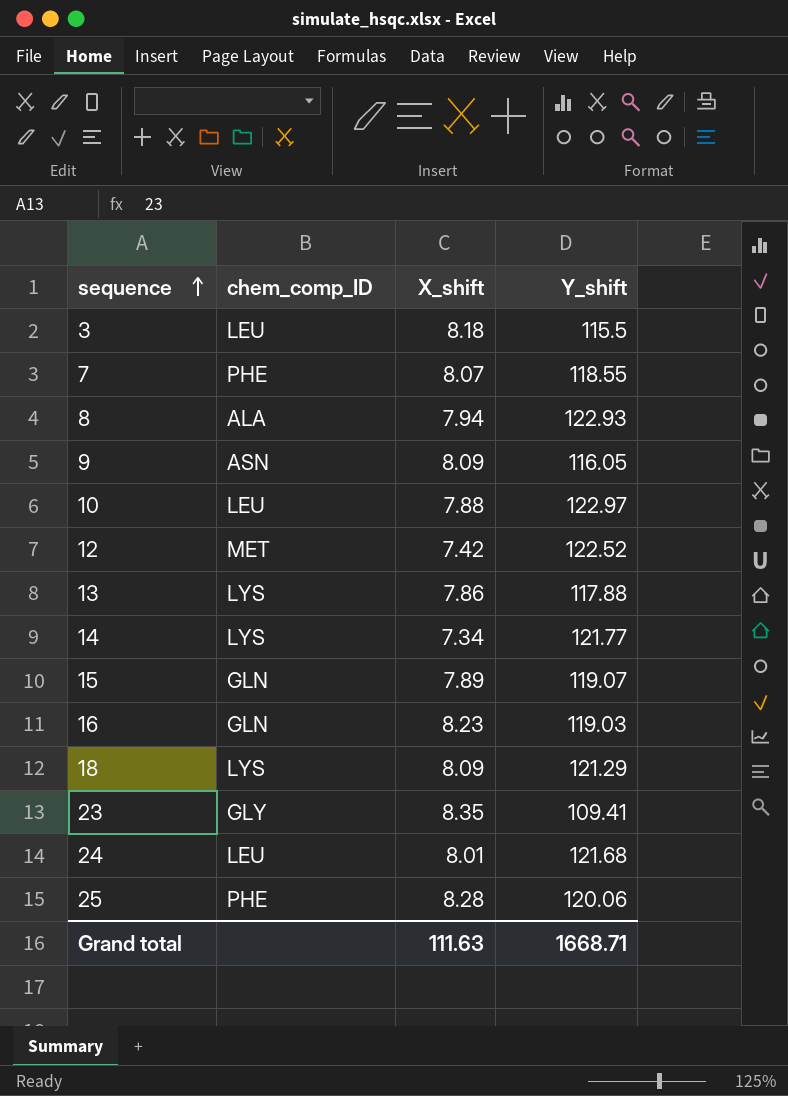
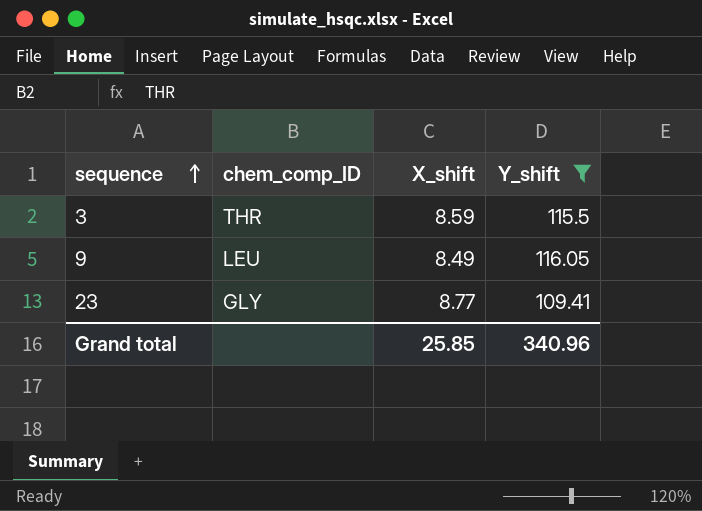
filter: none -> Y_shift <= 116.05
3 | chem_comp_ID: LEU -> THR
3 | X_shift: 8.18 -> 8.59
9 | chem_comp_ID: ASN -> LEU
9 | X_shift: 8.09 -> 8.49
23 | X_shift: 8.35 -> 8.77
Grand total | X_shift: 111.63 -> 25.85
Grand total | Y_shift: 1668.71 -> 340.96

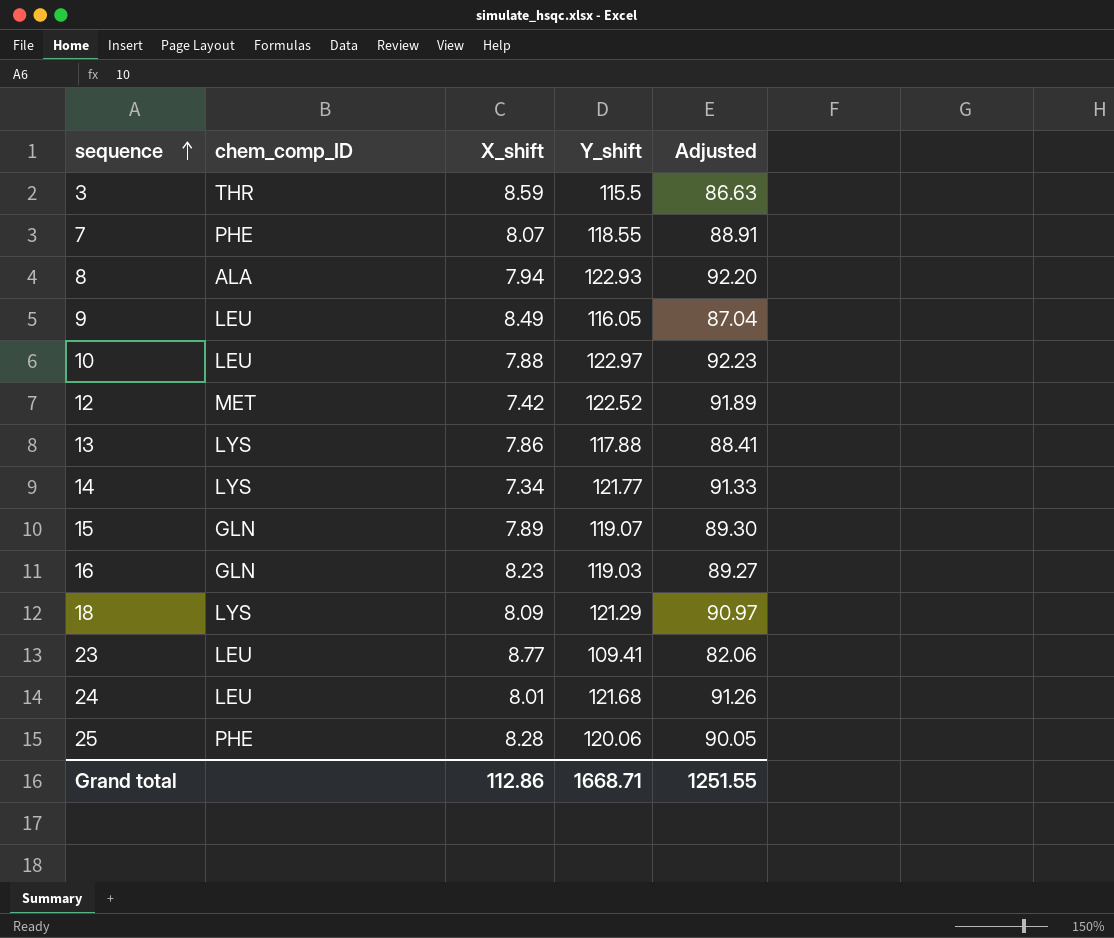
filter: Y_shift <= 116.05 -> none
column Adjusted | formula: none -> [Y_shift] * 0.75
23 | chem_comp_ID: GLY -> LEU
Grand total | X_shift: 25.85 -> 112.86
Grand total | Y_shift: 340.96 -> 1668.71

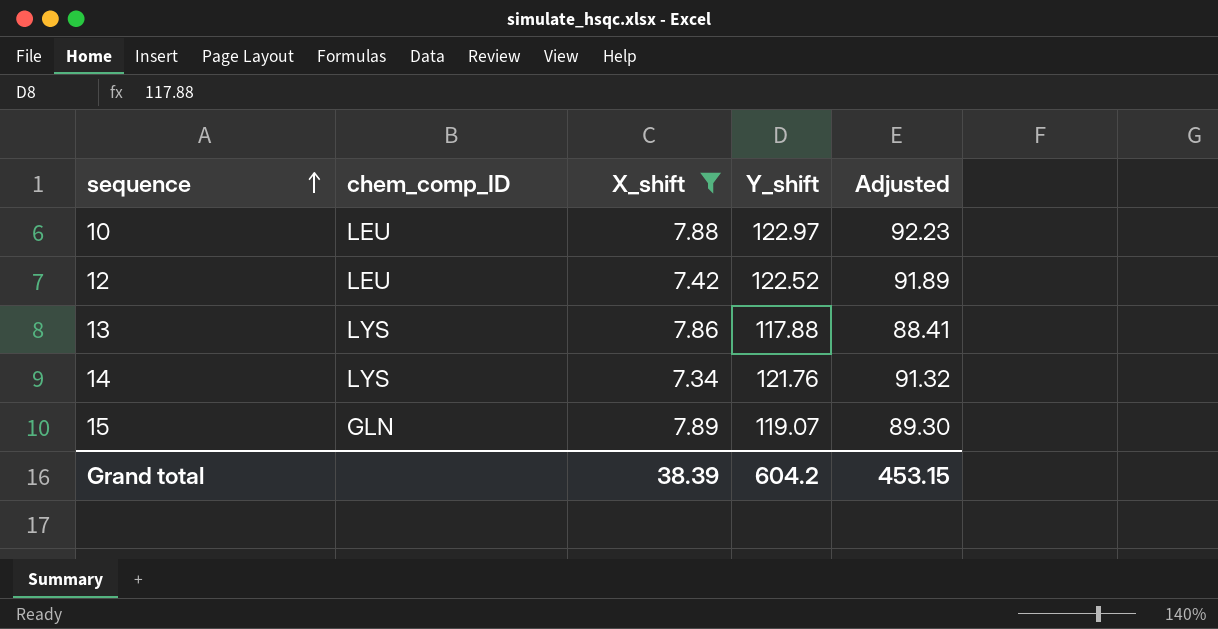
filter: none -> X_shift <= 7.89
12 | chem_comp_ID: MET -> LEU
14 | Y_shift: 121.77 -> 121.76
14 | Adjusted: 91.33 -> 91.32
Grand total | X_shift: 112.86 -> 38.39
Grand total | Y_shift: 1668.71 -> 604.2
Grand total | Adjusted: 1251.55 -> 453.15

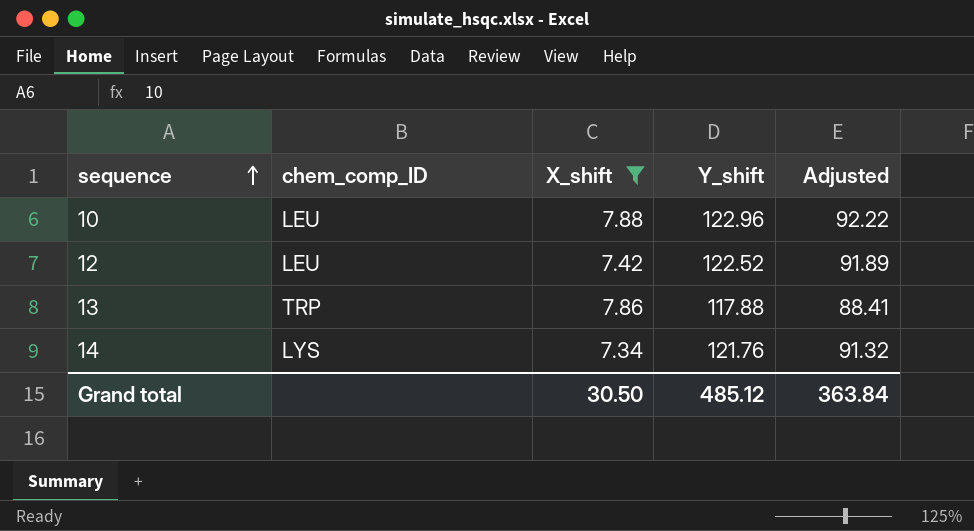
row 15: GLN | 7.89 | 119.07 | 89.30 -> none
10 | Y_shift: 122.97 -> 122.96
10 | Adjusted: 92.23 -> 92.22
13 | chem_comp_ID: LYS -> TRP
Grand total | X_shift: 38.39 -> 30.50
Grand total | Y_shift: 604.2 -> 485.12
Grand total | Adjusted: 453.15 -> 363.84

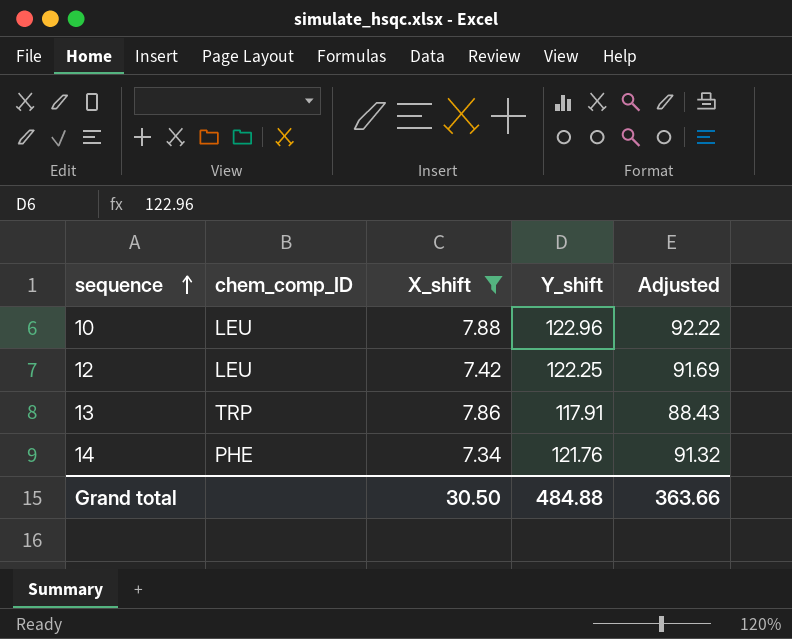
12 | Y_shift: 122.52 -> 122.25
12 | Adjusted: 91.89 -> 91.69
13 | Y_shift: 117.88 -> 117.91
13 | Adjusted: 88.41 -> 88.43
14 | chem_comp_ID: LYS -> PHE
Grand total | Y_shift: 485.12 -> 484.88
Grand total | Adjusted: 363.84 -> 363.66

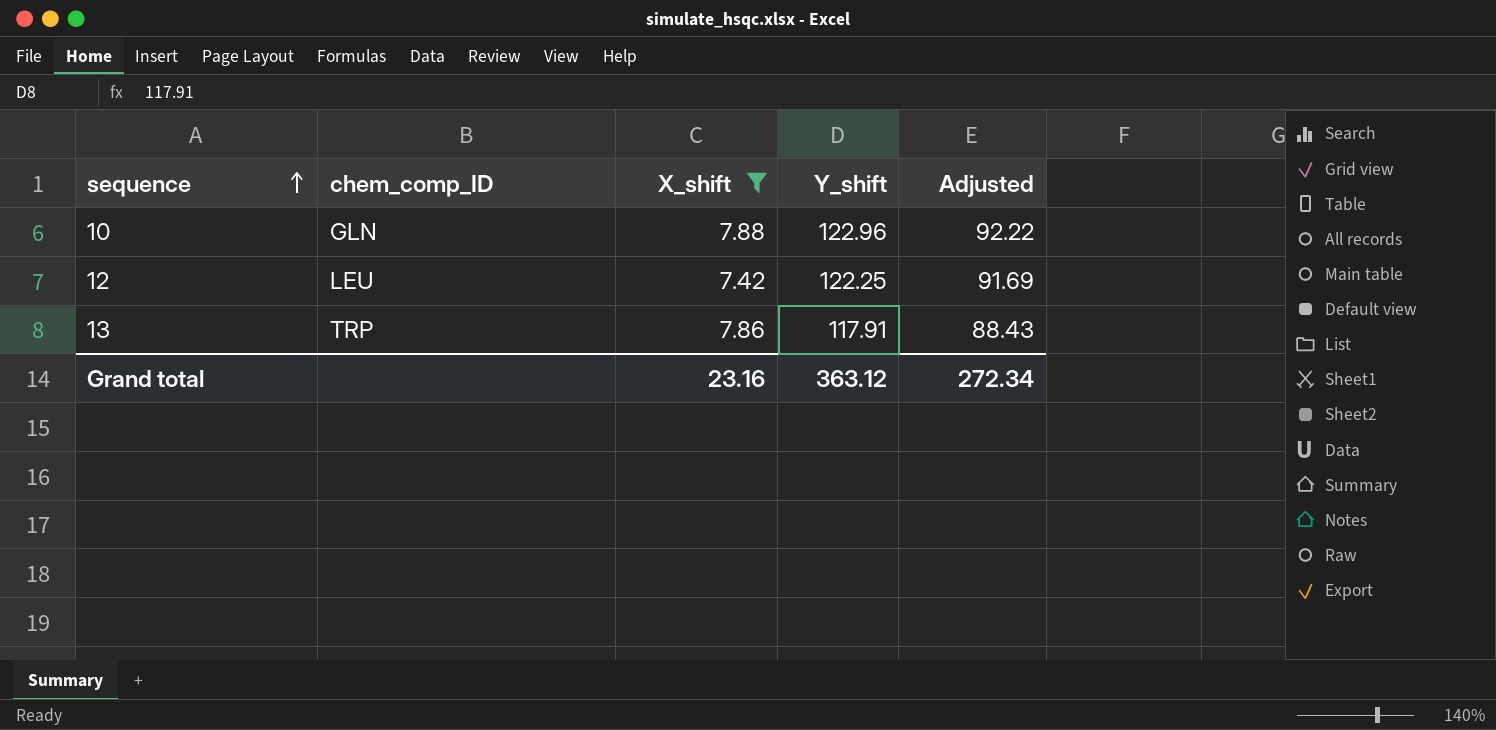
row 14: PHE | 7.34 | 121.76 | 91.32 -> none
10 | chem_comp_ID: LEU -> GLN
Grand total | X_shift: 30.50 -> 23.16
Grand total | Y_shift: 484.88 -> 363.12
Grand total | Adjusted: 363.66 -> 272.34

